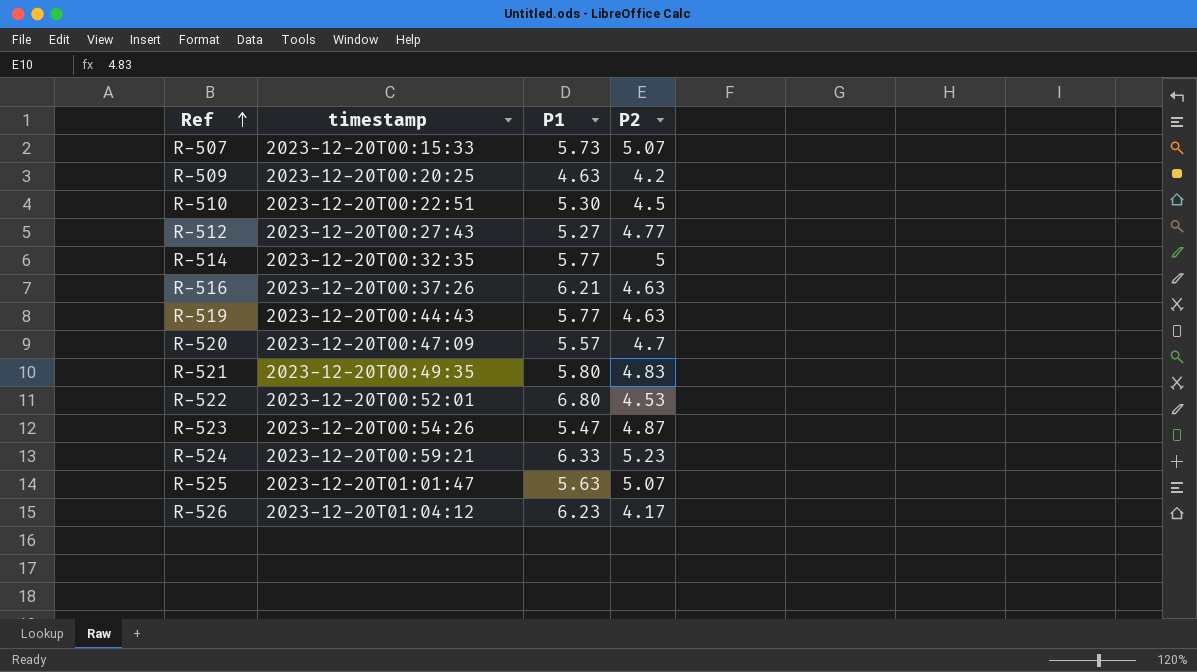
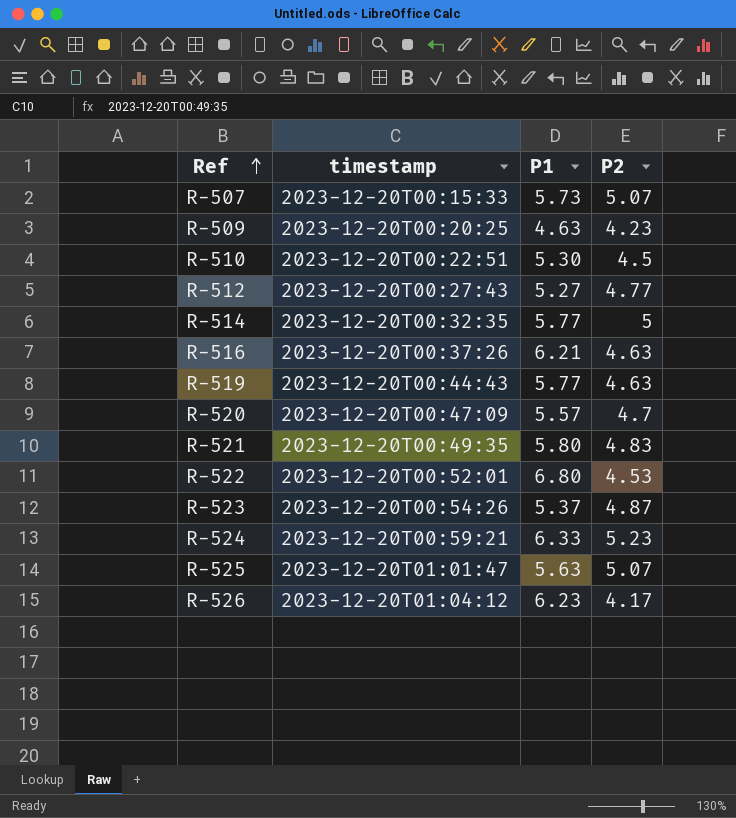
R-509 | P2: 4.2 -> 4.23
R-523 | P1: 5.47 -> 5.37

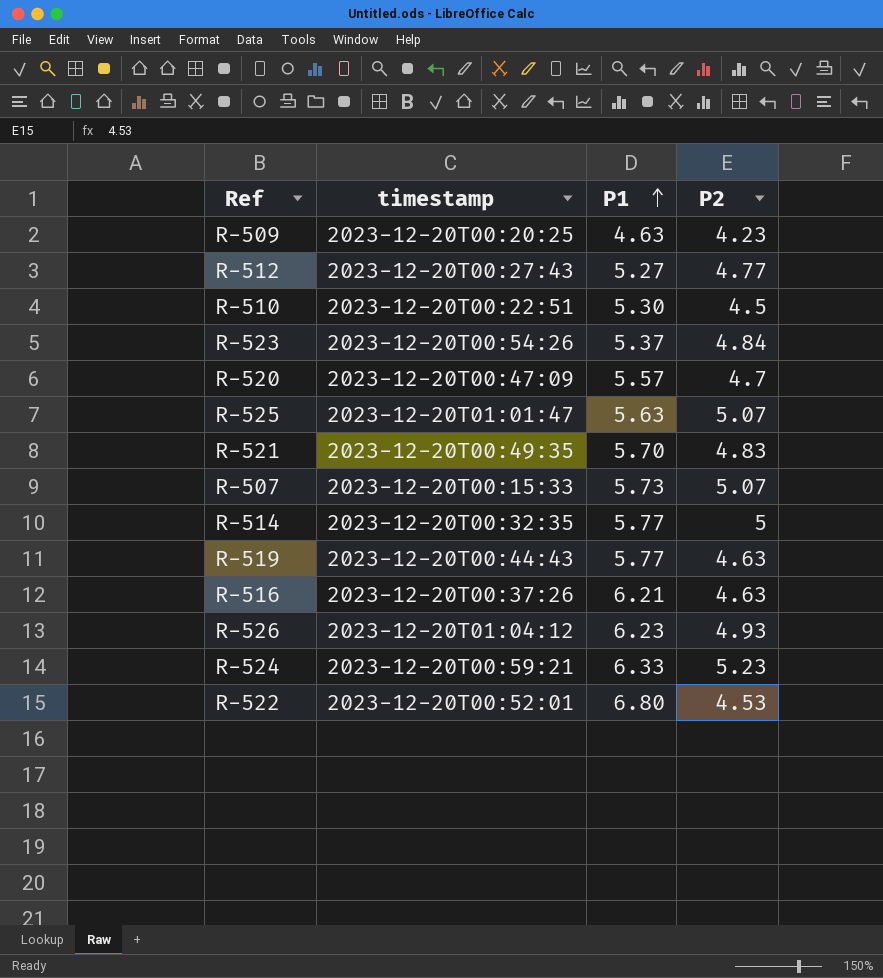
row order: Ref ascending -> P1 ascending
R-523 | P2: 4.87 -> 4.84
R-521 | P1: 5.80 -> 5.70
R-526 | P2: 4.17 -> 4.93

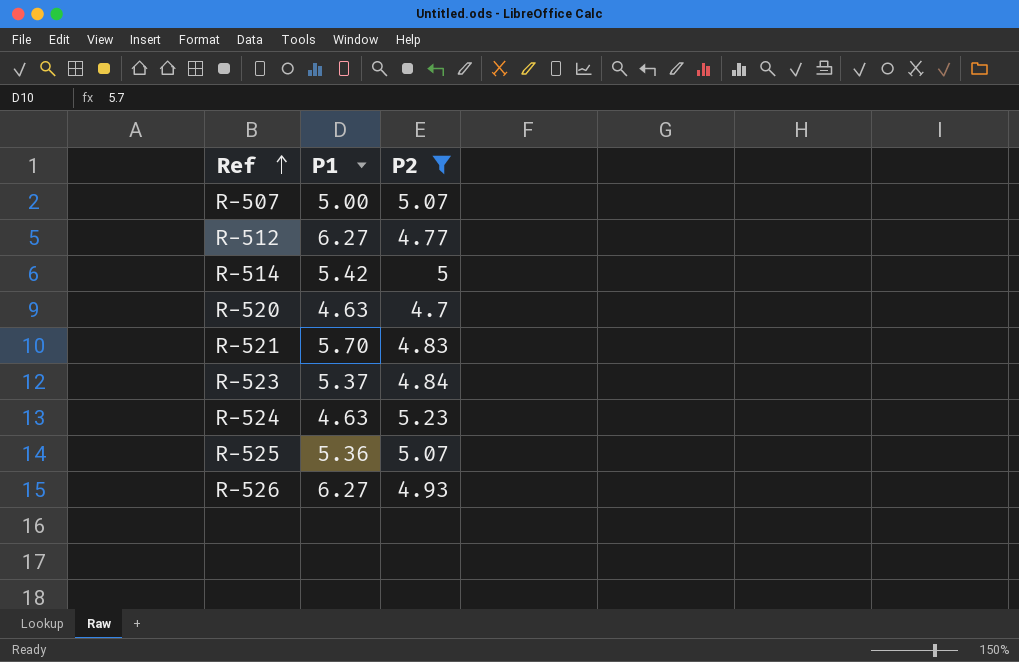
filter: none -> P2 >= 4.7
row order: P1 ascending -> Ref ascending
column timestamp | position: 2 -> none
R-507 | P1: 5.73 -> 5.00
R-512 | P1: 5.27 -> 6.27
R-514 | P1: 5.77 -> 5.42
R-520 | P1: 5.57 -> 4.63
R-524 | P1: 6.33 -> 4.63
R-525 | P1: 5.63 -> 5.36
R-526 | P1: 6.23 -> 6.27

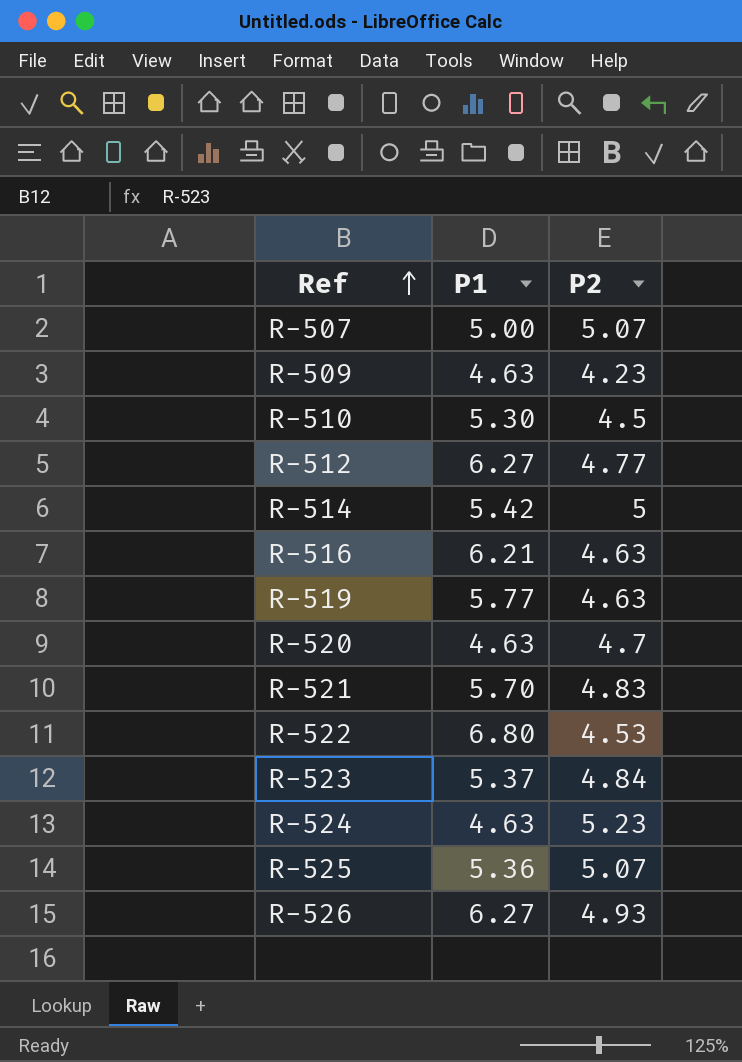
filter: P2 >= 4.7 -> none

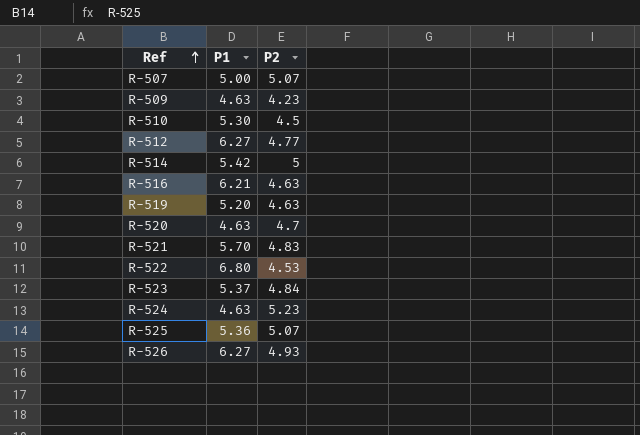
R-519 | P1: 5.77 -> 5.20

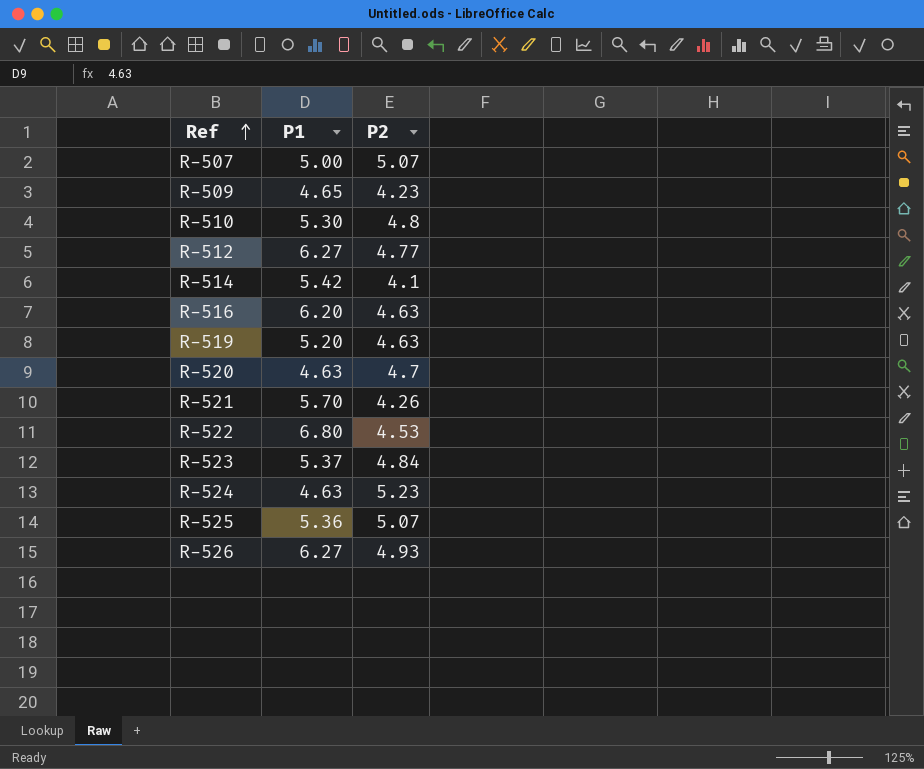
R-509 | P1: 4.63 -> 4.65
R-510 | P2: 4.5 -> 4.8
R-514 | P2: 5 -> 4.1
R-516 | P1: 6.21 -> 6.20
R-521 | P2: 4.83 -> 4.26

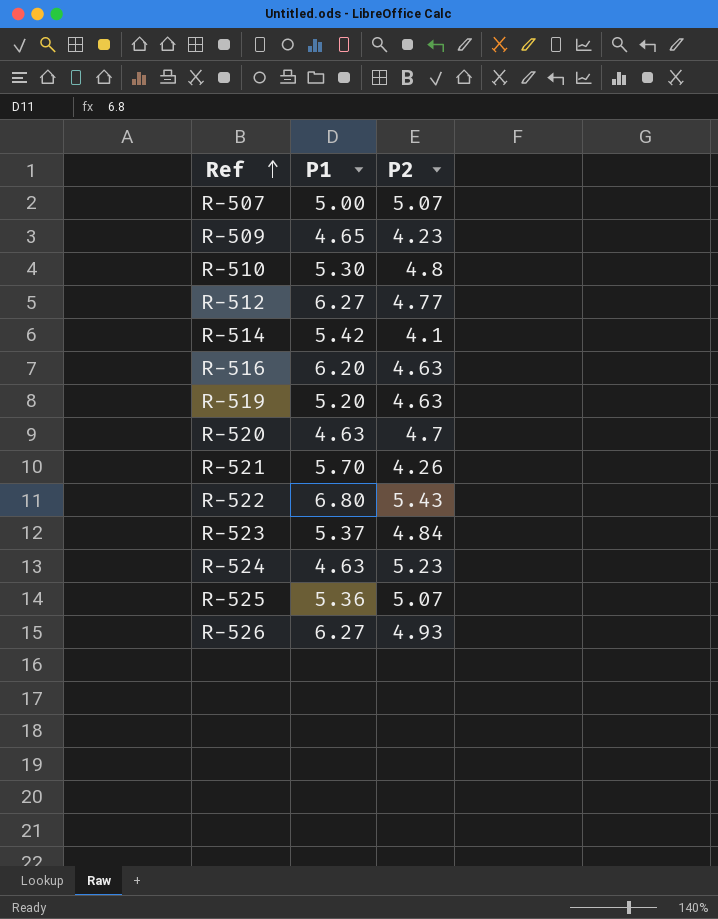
R-522 | P2: 4.53 -> 5.43

